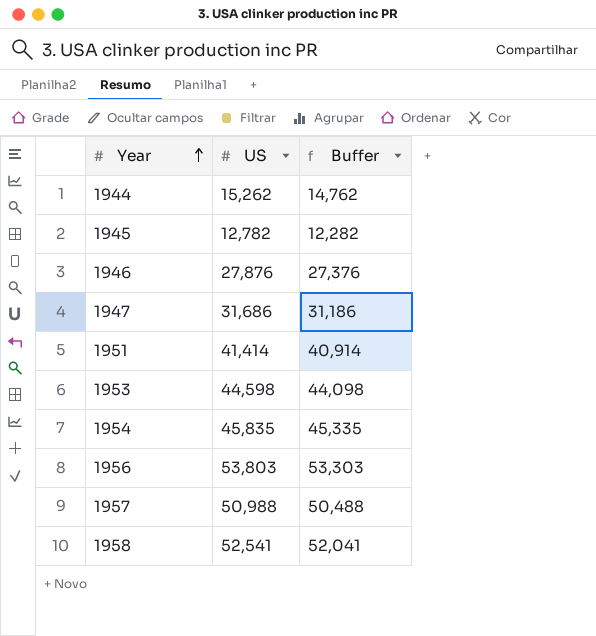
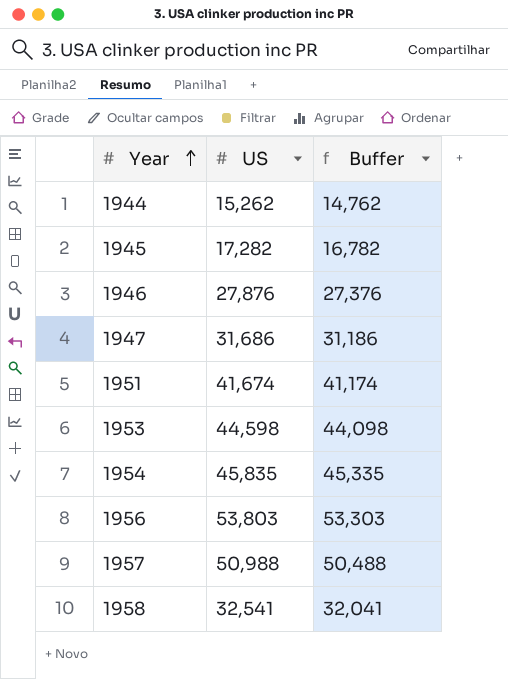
1945 | US: 12,782 -> 17,282
1945 | Buffer: 12,282 -> 16,782
1951 | US: 41,414 -> 41,674
1951 | Buffer: 40,914 -> 41,174
1958 | US: 52,541 -> 32,541
1958 | Buffer: 52,041 -> 32,041

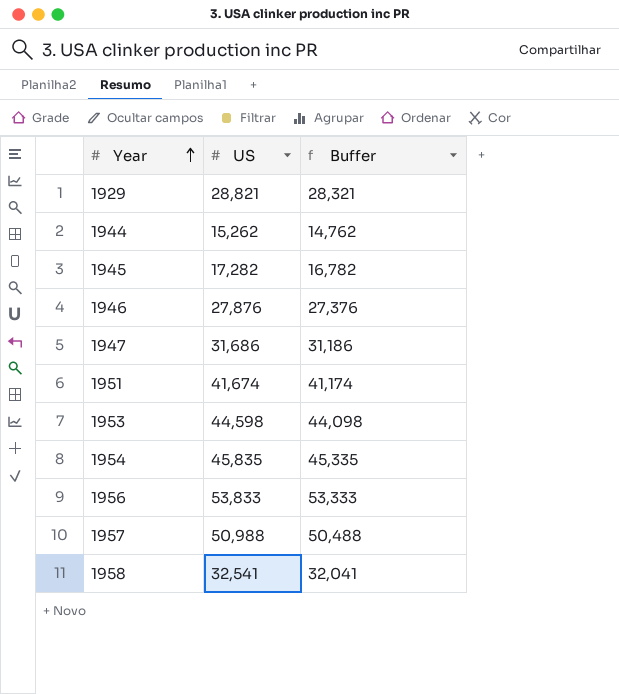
row 1929: none -> 28,821 | 28,321
1956 | US: 53,803 -> 53,833
1956 | Buffer: 53,303 -> 53,333

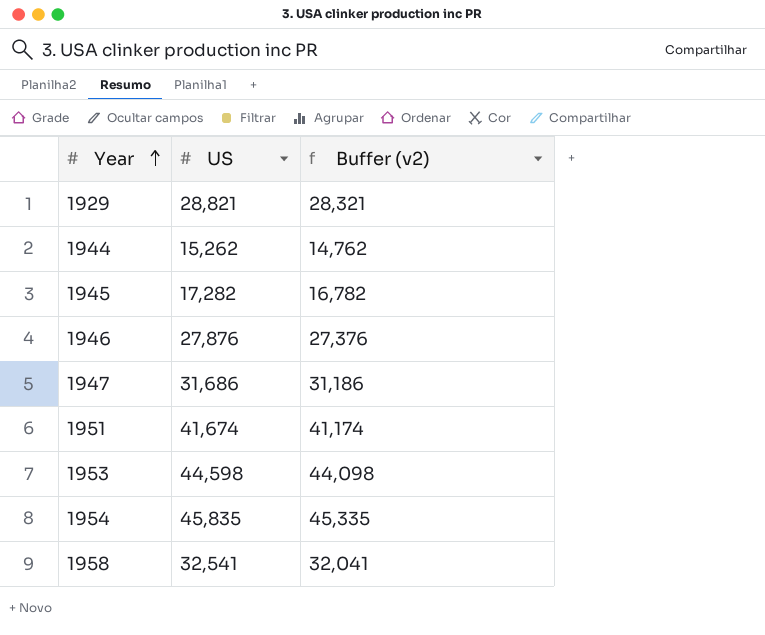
column name: Buffer -> Buffer (v2)
row 1956: 53,833 | 53,333 -> none
row 1957: 50,988 | 50,488 -> none

